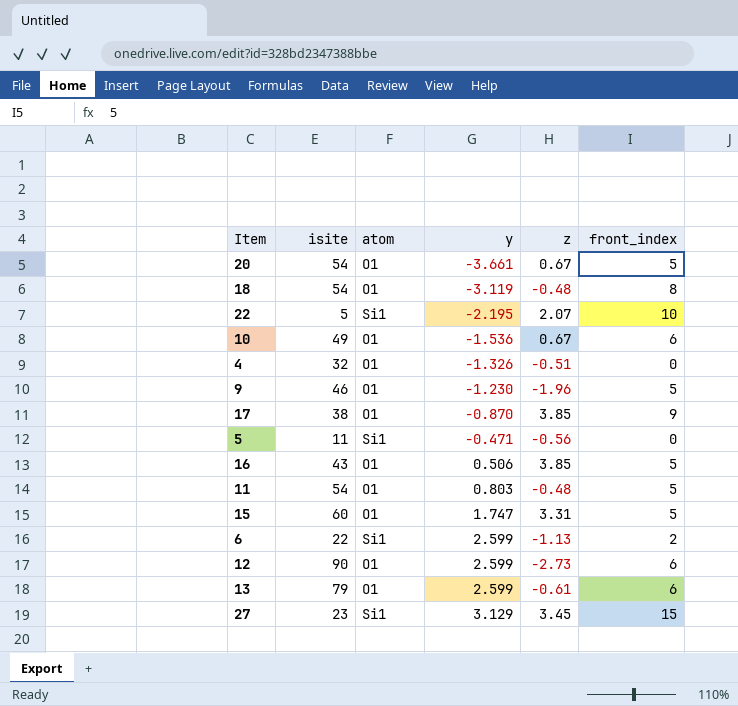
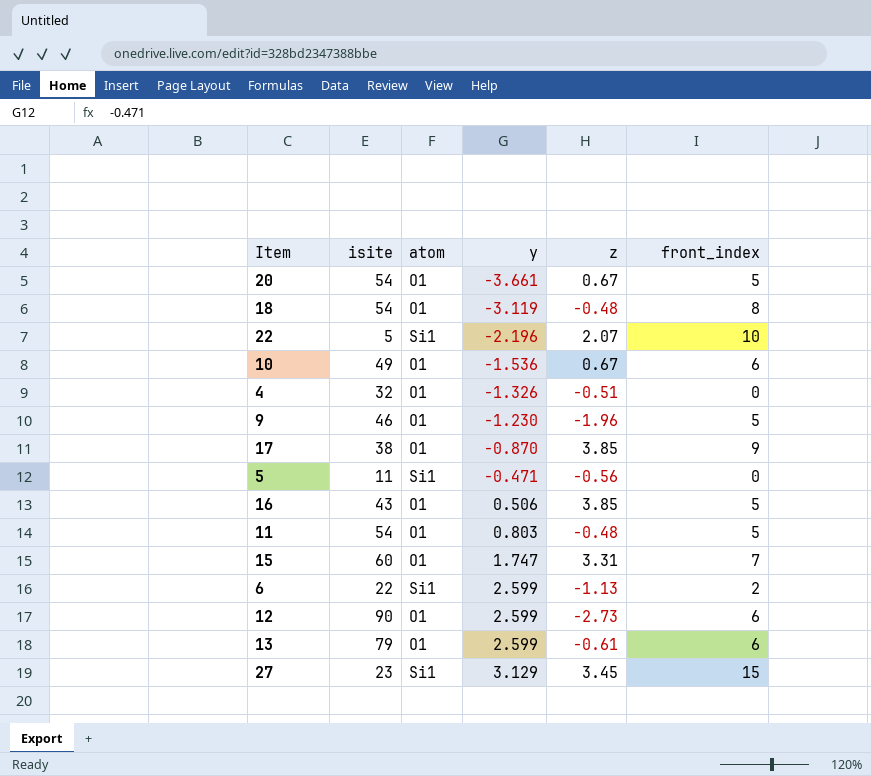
22 | y: -2.195 -> -2.196
15 | front_index: 5 -> 7

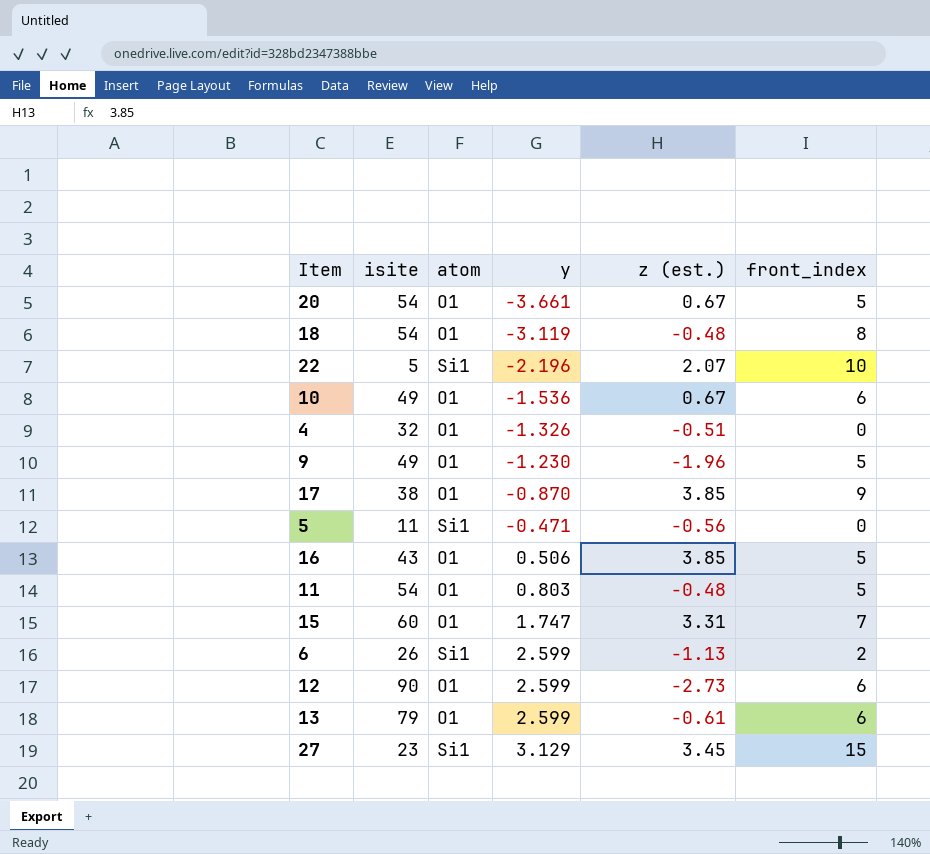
column name: z -> z (est.)
9 | isite: 46 -> 49
6 | isite: 22 -> 26

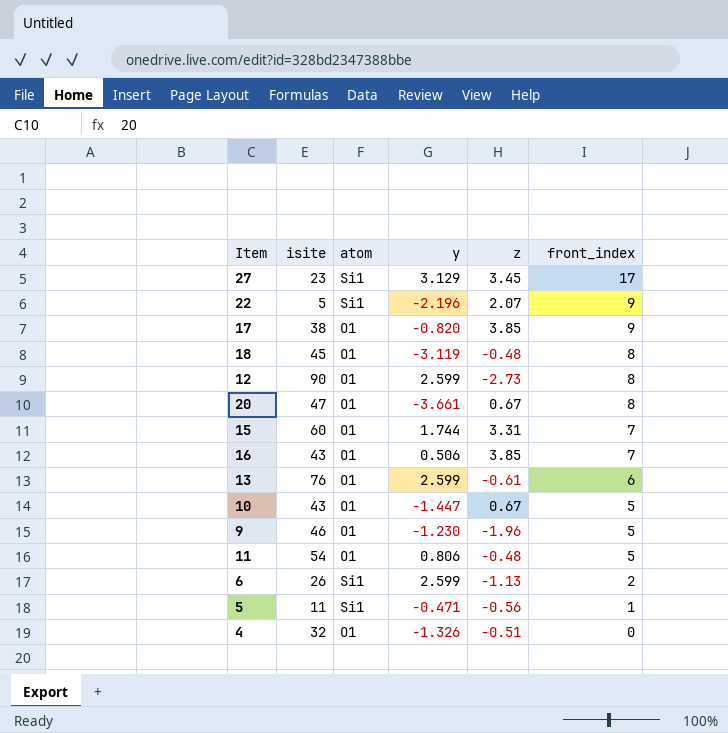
row order: y ascending -> front_index descending
column name: z (est.) -> z
27 | front_index: 15 -> 17
22 | front_index: 10 -> 9
17 | y: -0.870 -> -0.820
18 | isite: 54 -> 45
12 | front_index: 6 -> 8
20 | isite: 54 -> 47
20 | front_index: 5 -> 8
15 | y: 1.747 -> 1.744
16 | front_index: 5 -> 7
13 | isite: 79 -> 76
10 | isite: 49 -> 43
10 | y: -1.536 -> -1.447
10 | front_index: 6 -> 5
9 | isite: 49 -> 46
11 | y: 0.803 -> 0.806
5 | front_index: 0 -> 1

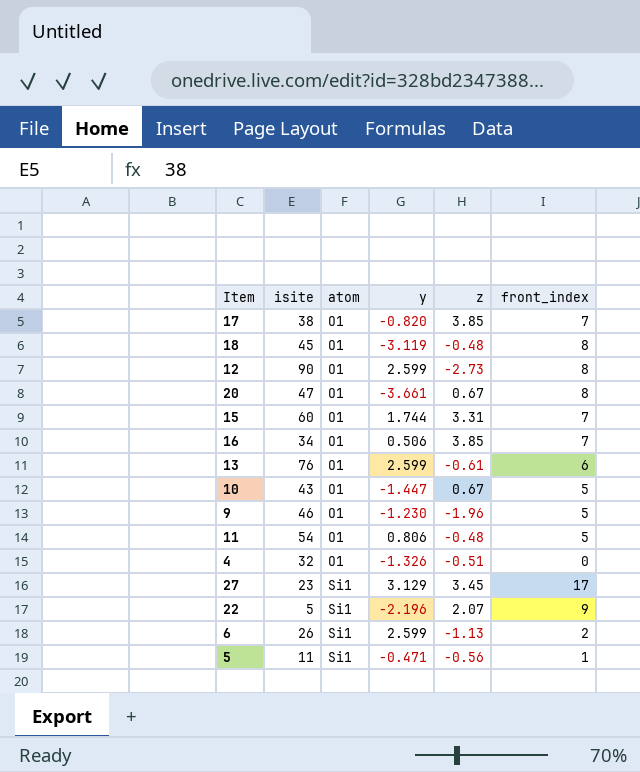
row order: front_index descending -> atom ascending
17 | front_index: 9 -> 7
16 | isite: 43 -> 34

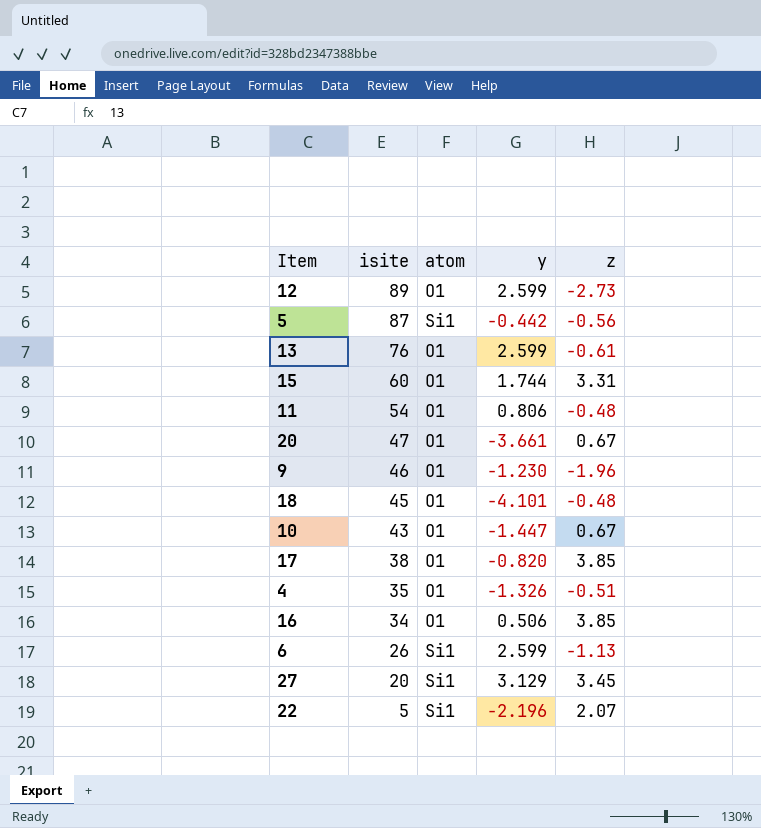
row order: atom ascending -> isite descending
column front_index | position: 6 -> none
12 | isite: 90 -> 89
5 | isite: 11 -> 87
5 | y: -0.471 -> -0.442
18 | y: -3.119 -> -4.101
4 | isite: 32 -> 35
27 | isite: 23 -> 20

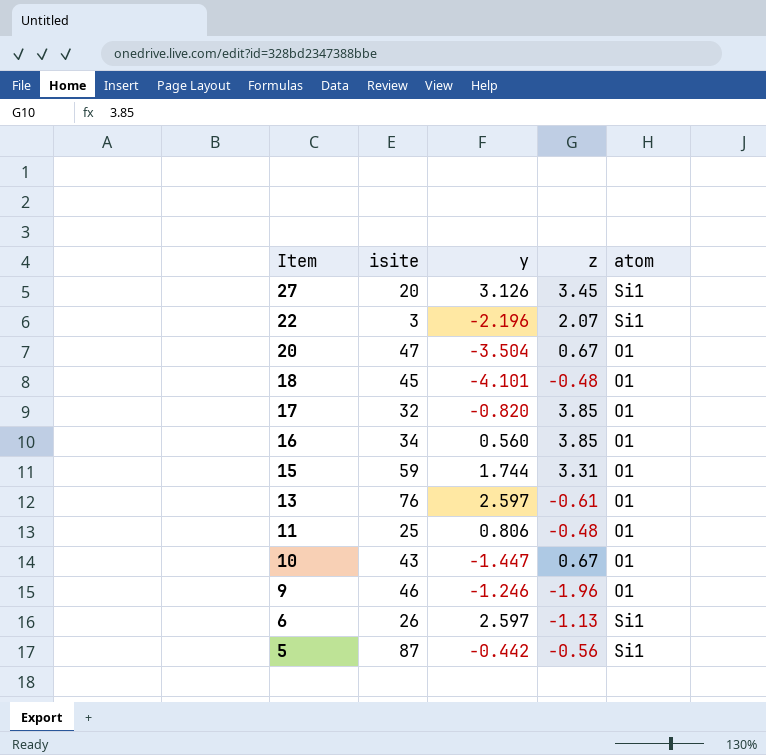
row order: isite descending -> Item descending
column atom | position: 3 -> 5
row 12: 89 | O1 | 2.599 | -2.73 -> none
row 4: 35 | O1 | -1.326 | -0.51 -> none
27 | y: 3.129 -> 3.126
22 | isite: 5 -> 3
20 | y: -3.661 -> -3.504
17 | isite: 38 -> 32
16 | y: 0.506 -> 0.560
15 | isite: 60 -> 59
13 | y: 2.599 -> 2.597
11 | isite: 54 -> 25
9 | y: -1.230 -> -1.246
6 | y: 2.599 -> 2.597

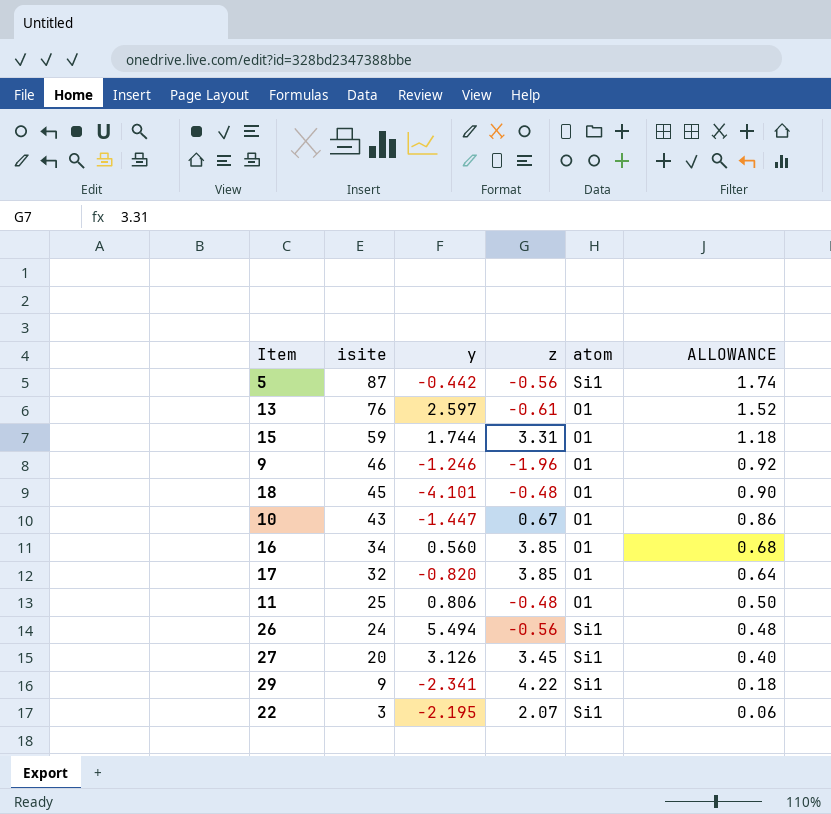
row order: Item descending -> isite descending
column ALLOWANCE | formula: none -> [isite] * 0.02
row 20: 47 | -3.504 | 0.67 | O1 -> none
row 6: 26 | 2.597 | -1.13 | Si1 -> none
row 26: none -> 24 | 5.494 | -0.56 | Si1 | 0.48
row 29: none -> 9 | -2.341 | 4.22 | Si1 | 0.18
22 | y: -2.196 -> -2.195

